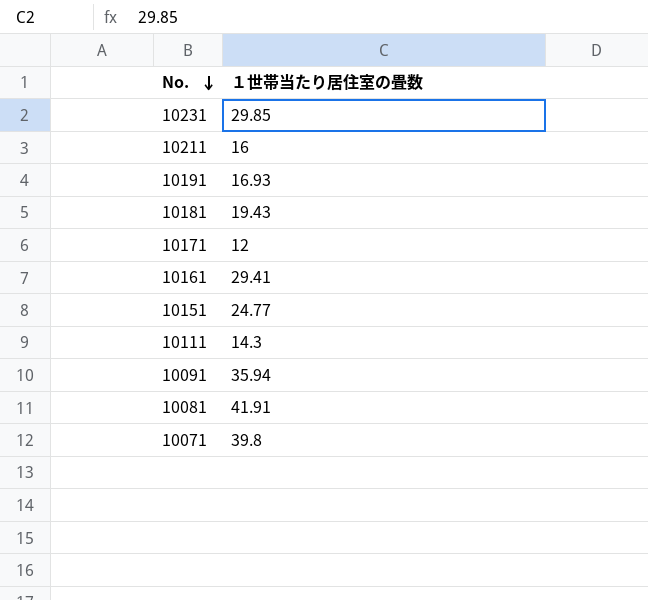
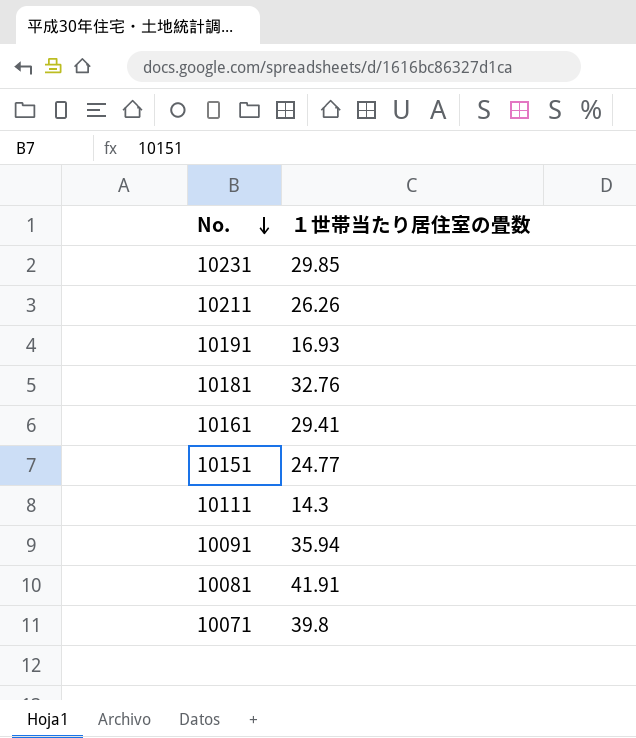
row 10171: 12 -> none
10211 | １世帯当たり居住室の畳数: 16 -> 26.26
10181 | １世帯当たり居住室の畳数: 19.43 -> 32.76

